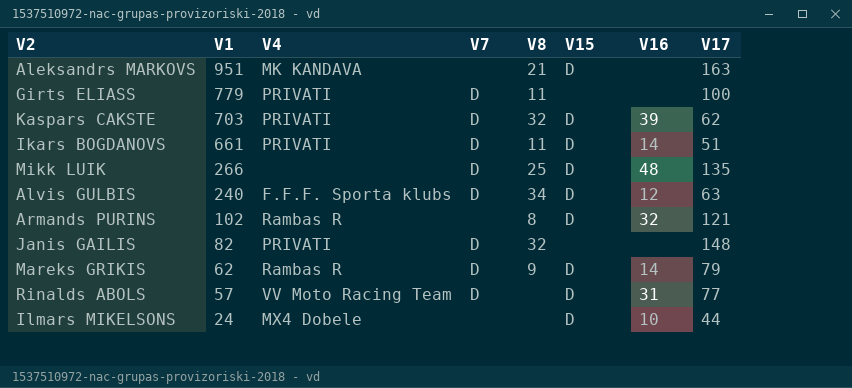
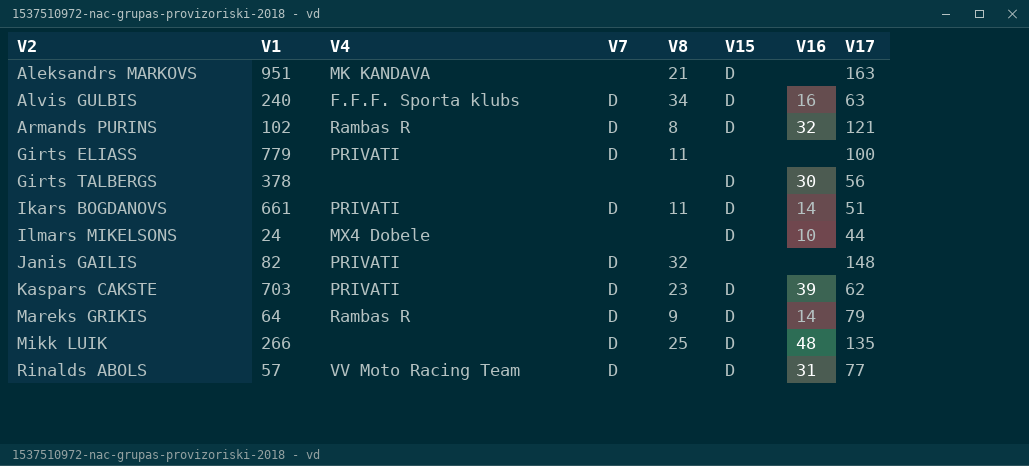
row order: V1 descending -> V2 ascending
Alvis GULBIS | V16: 12 -> 16
Armands PURINS | V7: none -> D
row Girts TALBERGS: none -> 378 | none | none | none | D | 30 | 56
Kaspars CAKSTE | V8: 32 -> 23
Mareks GRIKIS | V1: 62 -> 64

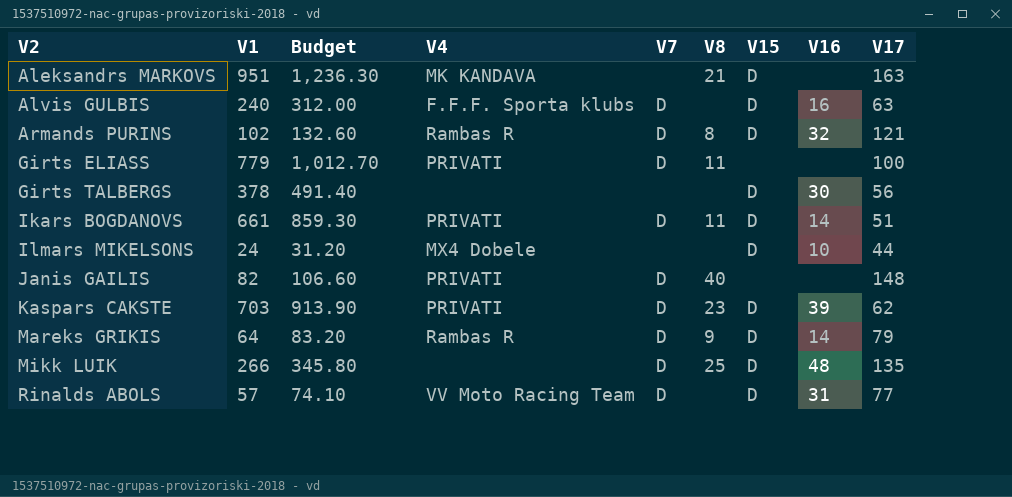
column Budget | formula: none -> [V1] * 1.3
Alvis GULBIS | V8: 34 -> none
Janis GAILIS | V8: 32 -> 40

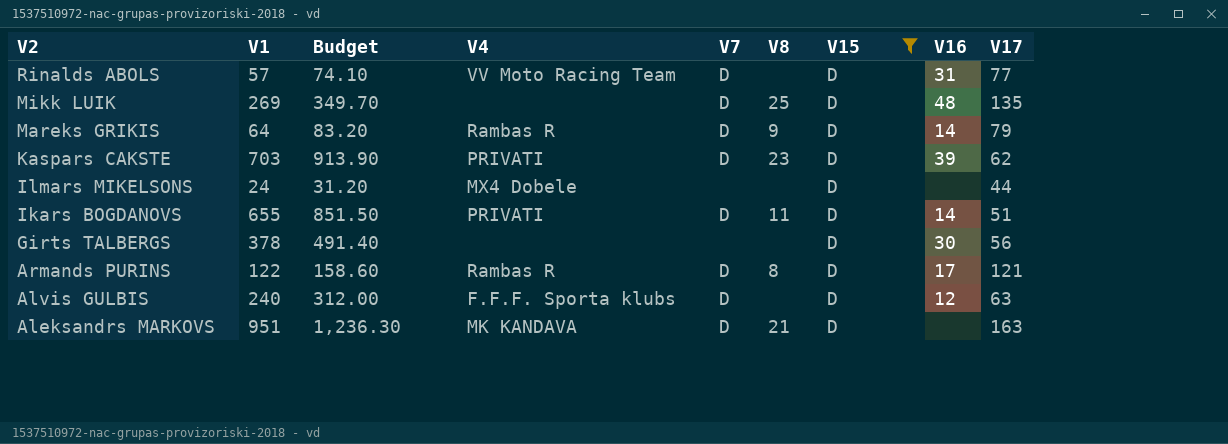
filter: none -> V15 = D
row order: V2 ascending -> V2 descending
Mikk LUIK | V1: 266 -> 269
Mikk LUIK | Budget: 345.80 -> 349.70
Ilmars MIKELSONS | V16: 10 -> none
Ikars BOGDANOVS | V1: 661 -> 655
Ikars BOGDANOVS | Budget: 859.30 -> 851.50
Armands PURINS | V1: 102 -> 122
Armands PURINS | Budget: 132.60 -> 158.60
Armands PURINS | V16: 32 -> 17
Alvis GULBIS | V16: 16 -> 12
Aleksandrs MARKOVS | V7: none -> D

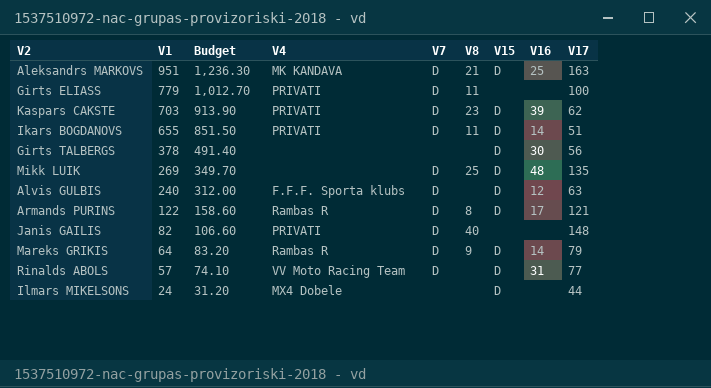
filter: V15 = D -> none
row order: V2 descending -> V1 descending
Aleksandrs MARKOVS | V16: none -> 25

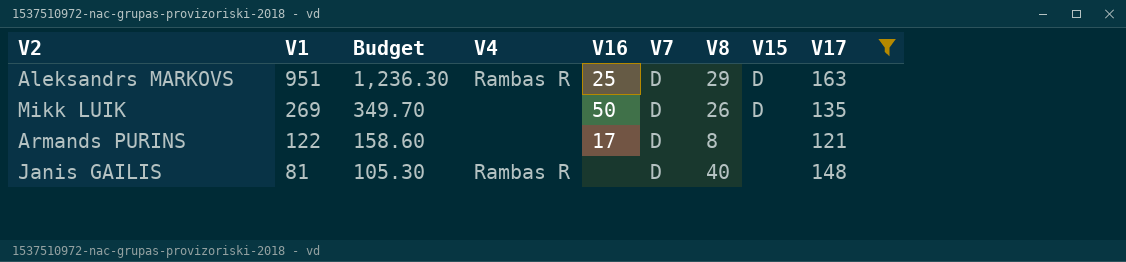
filter: none -> V17 >= 121
column V16 | position: 8 -> 5
Aleksandrs MARKOVS | V4: MK KANDAVA -> Rambas R
Aleksandrs MARKOVS | V8: 21 -> 29
Mikk LUIK | V16: 48 -> 50
Mikk LUIK | V8: 25 -> 26
Armands PURINS | V4: Rambas R -> none
Armands PURINS | V15: D -> none
Janis GAILIS | V1: 82 -> 81
Janis GAILIS | Budget: 106.60 -> 105.30
Janis GAILIS | V4: PRIVATI -> Rambas R

